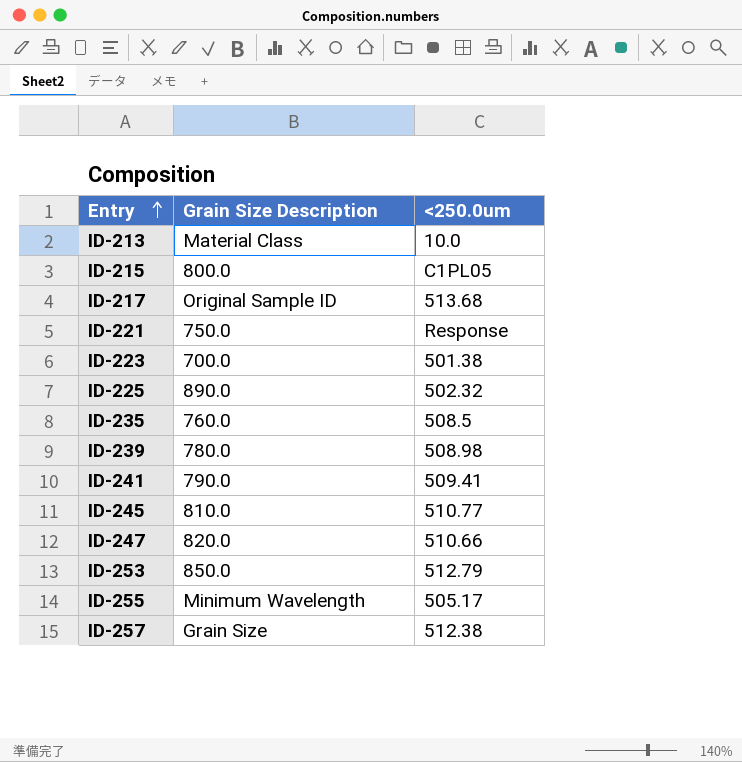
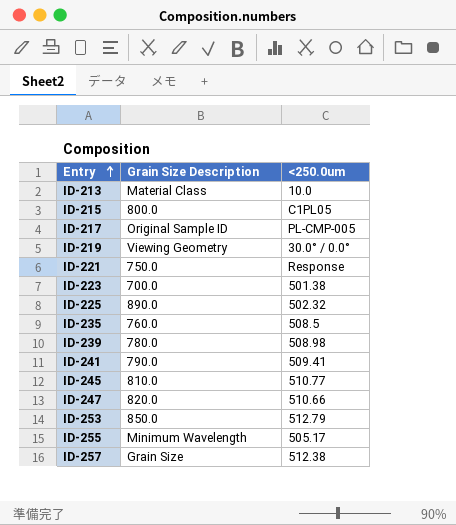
ID-217 | <250.0um: 513.68 -> PL-CMP-005
row ID-219: none -> Viewing Geometry | 30.0° / 0.0°

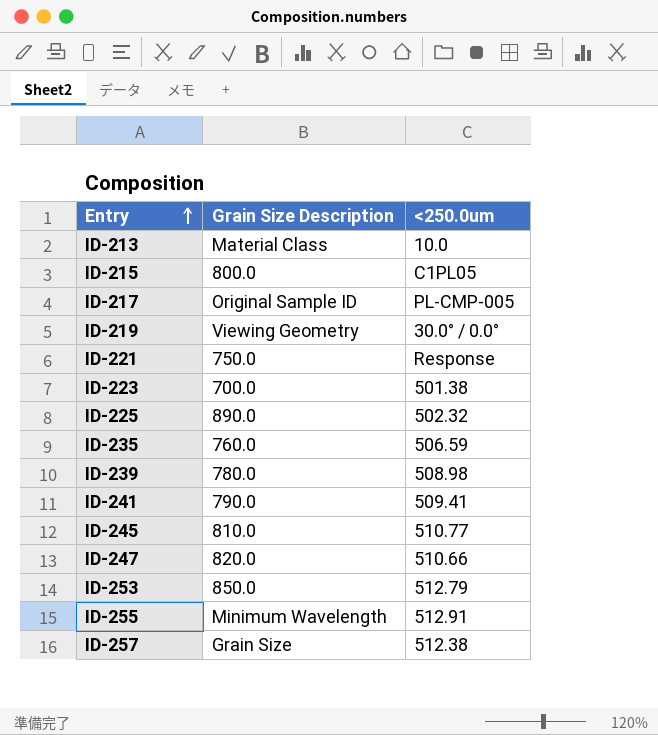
ID-235 | <250.0um: 508.5 -> 506.59
ID-255 | <250.0um: 505.17 -> 512.91

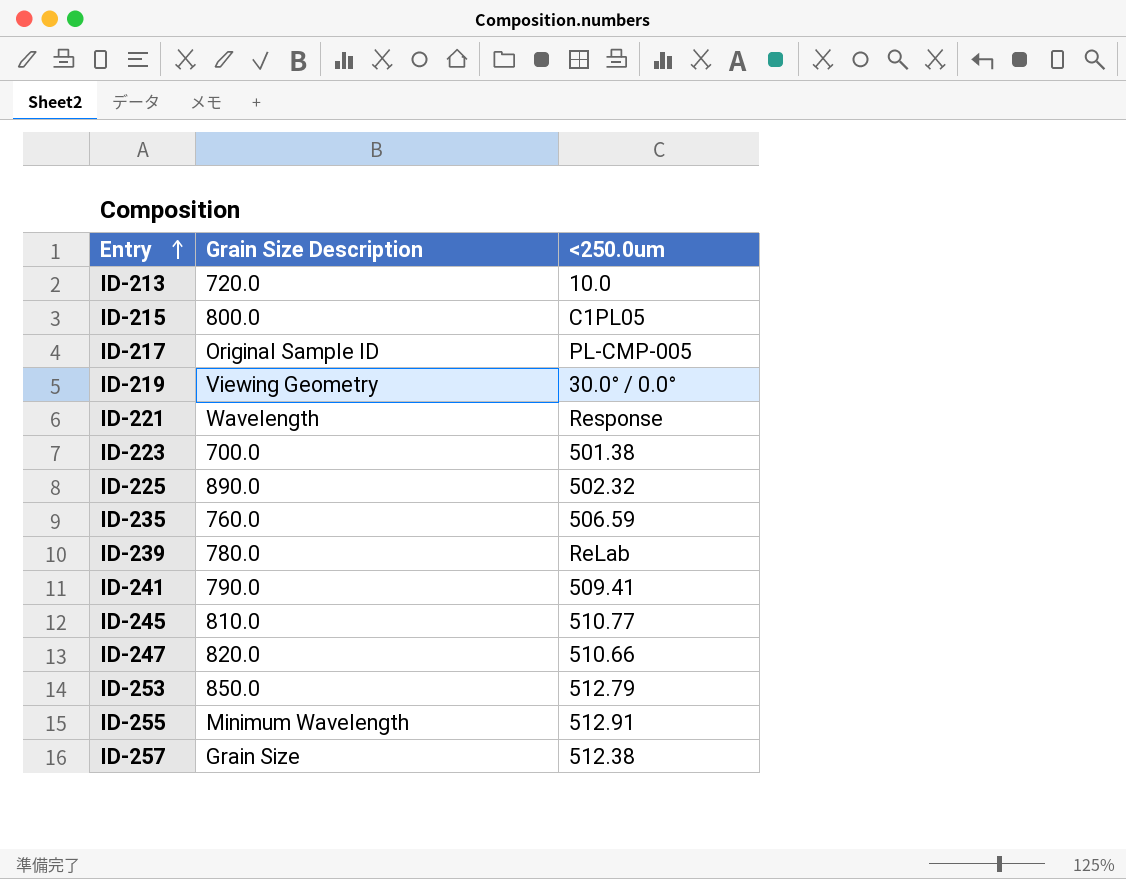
ID-213 | Grain Size Description: Material Class -> 720.0
ID-221 | Grain Size Description: 750.0 -> Wavelength
ID-239 | <250.0um: 508.98 -> ReLab

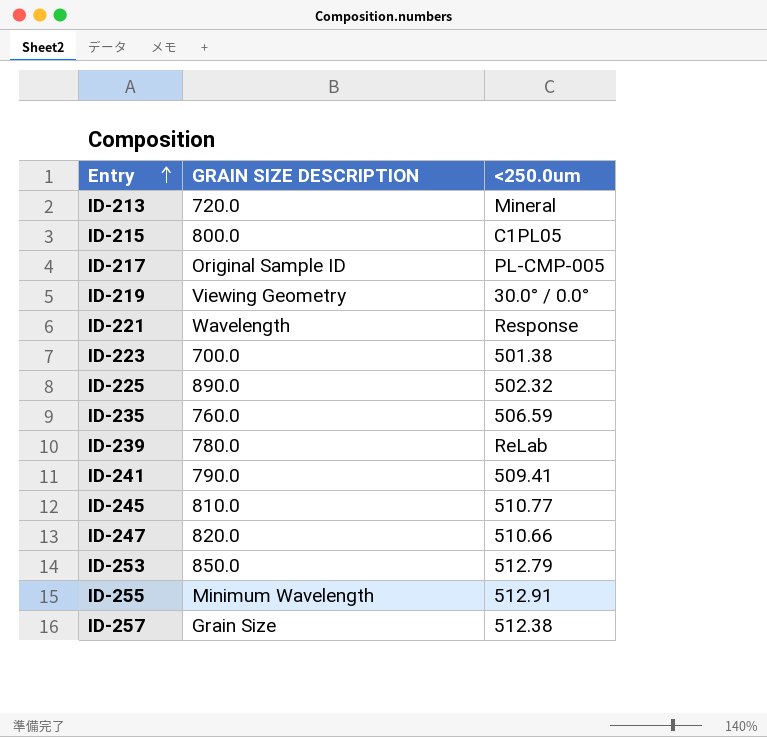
column name: Grain Size Description -> GRAIN SIZE DESCRIPTION
ID-213 | <250.0um: 10.0 -> Mineral

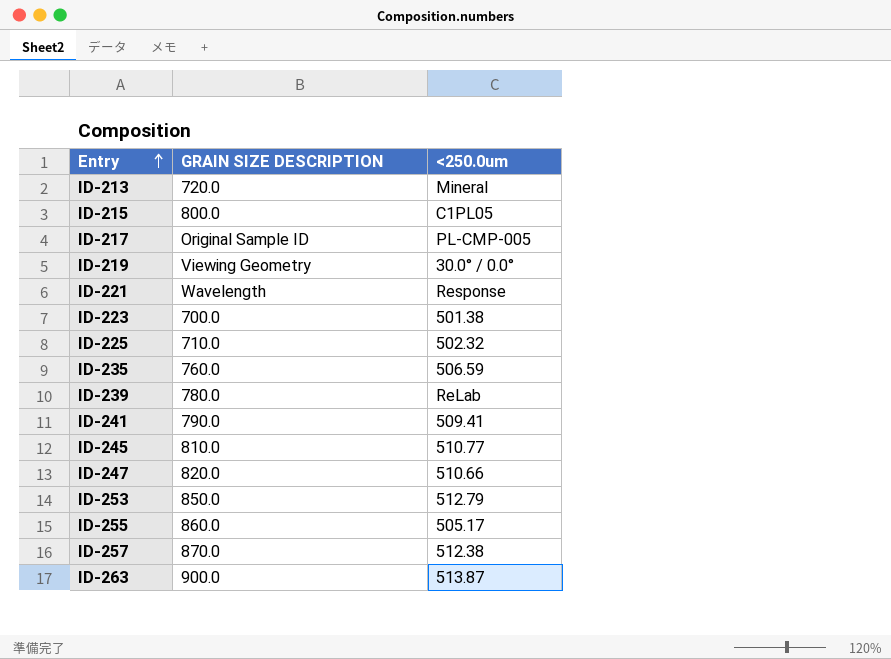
ID-225 | GRAIN SIZE DESCRIPTION: 890.0 -> 710.0
ID-255 | GRAIN SIZE DESCRIPTION: Minimum Wavelength -> 860.0
ID-255 | <250.0um: 512.91 -> 505.17
ID-257 | GRAIN SIZE DESCRIPTION: Grain Size -> 870.0
row ID-263: none -> 900.0 | 513.87

